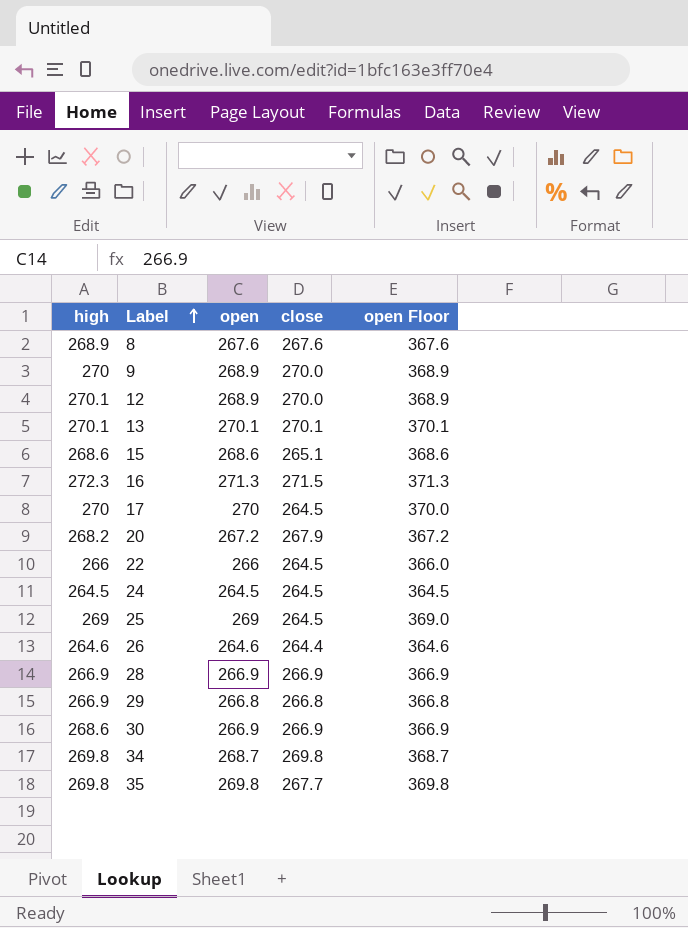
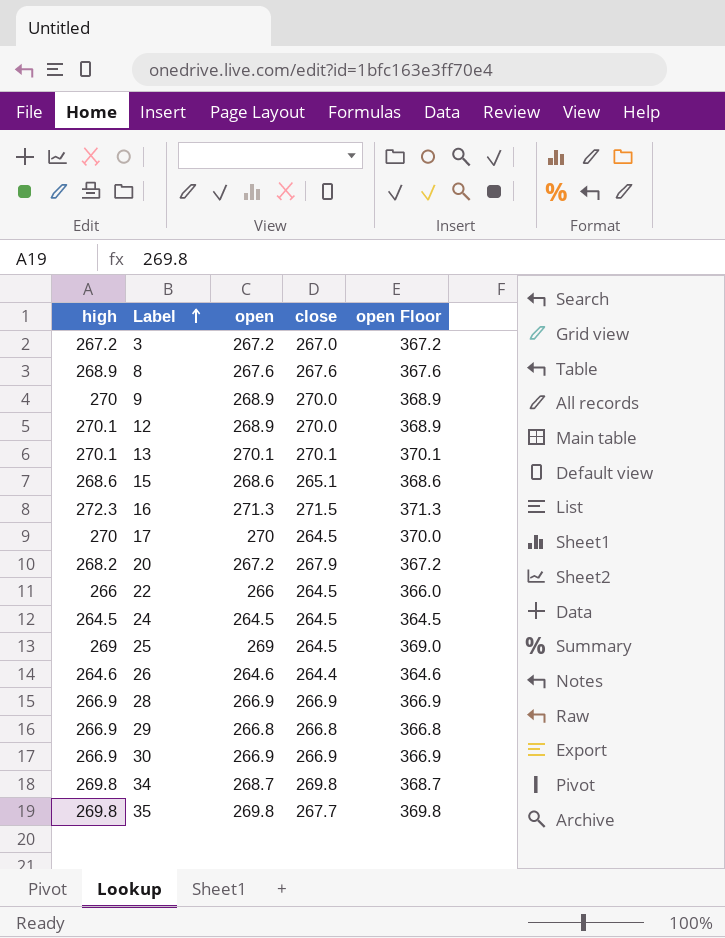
row 3: none -> 267.2 | 267.2 | 267.0 | 367.2
30 | high: 268.6 -> 266.9

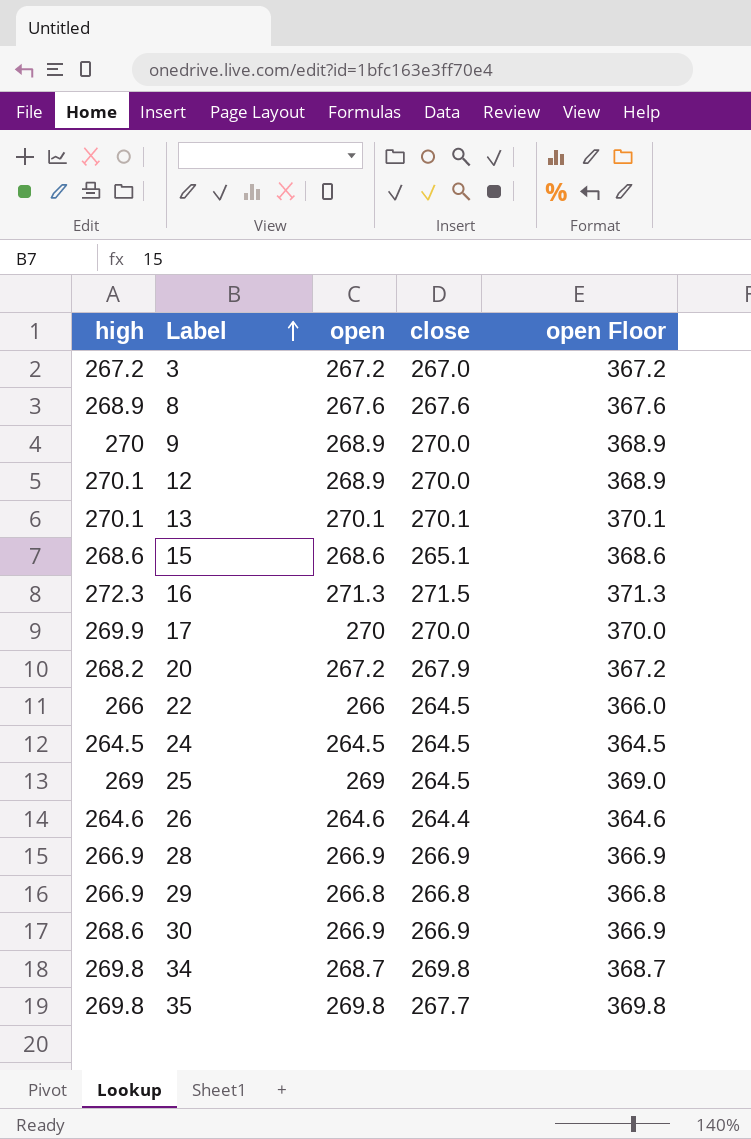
17 | high: 270 -> 269.9
17 | close: 264.5 -> 270.0
30 | high: 266.9 -> 268.6

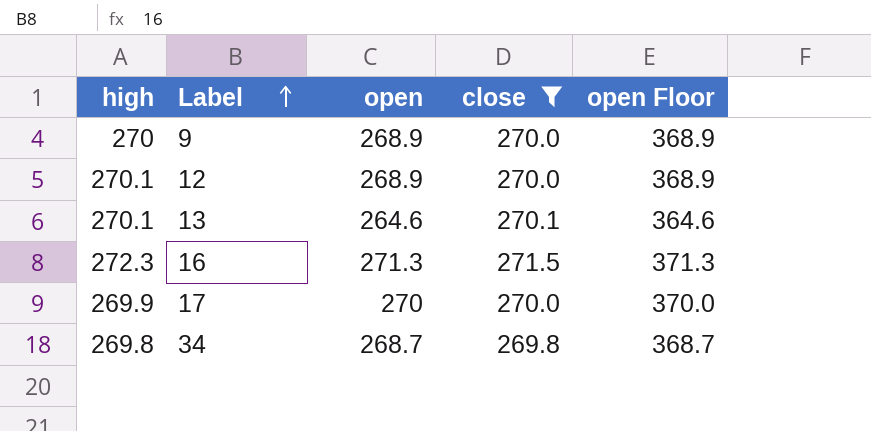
filter: none -> close >= 269.8
13 | open: 270.1 -> 264.6
13 | open Floor: 370.1 -> 364.6

